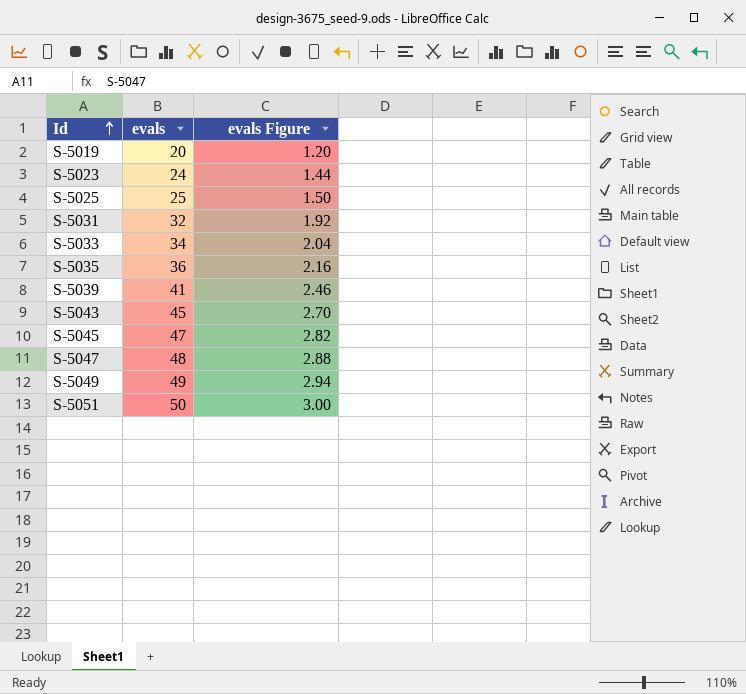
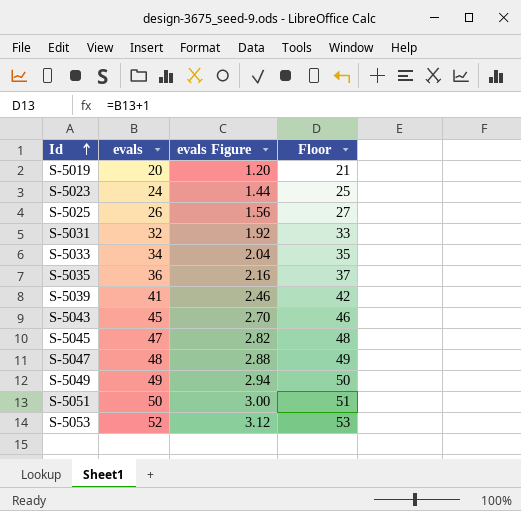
column Floor | formula: none -> [evals] + 1
S-5025 | evals: 25 -> 26
S-5025 | evals Figure: 1.50 -> 1.56
row S-5053: none -> 52 | 3.12 | 53

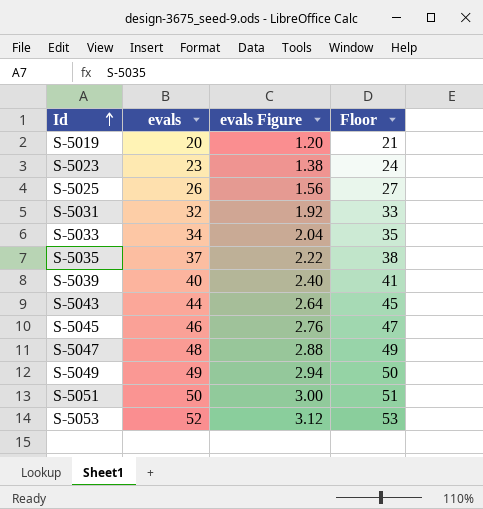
S-5023 | evals: 24 -> 23
S-5023 | evals Figure: 1.44 -> 1.38
S-5023 | Floor: 25 -> 24
S-5035 | evals: 36 -> 37
S-5035 | evals Figure: 2.16 -> 2.22
S-5035 | Floor: 37 -> 38
S-5039 | evals: 41 -> 40
S-5039 | evals Figure: 2.46 -> 2.40
S-5039 | Floor: 42 -> 41
S-5043 | evals: 45 -> 44
S-5043 | evals Figure: 2.70 -> 2.64
S-5043 | Floor: 46 -> 45
S-5045 | evals: 47 -> 46
S-5045 | evals Figure: 2.82 -> 2.76
S-5045 | Floor: 48 -> 47

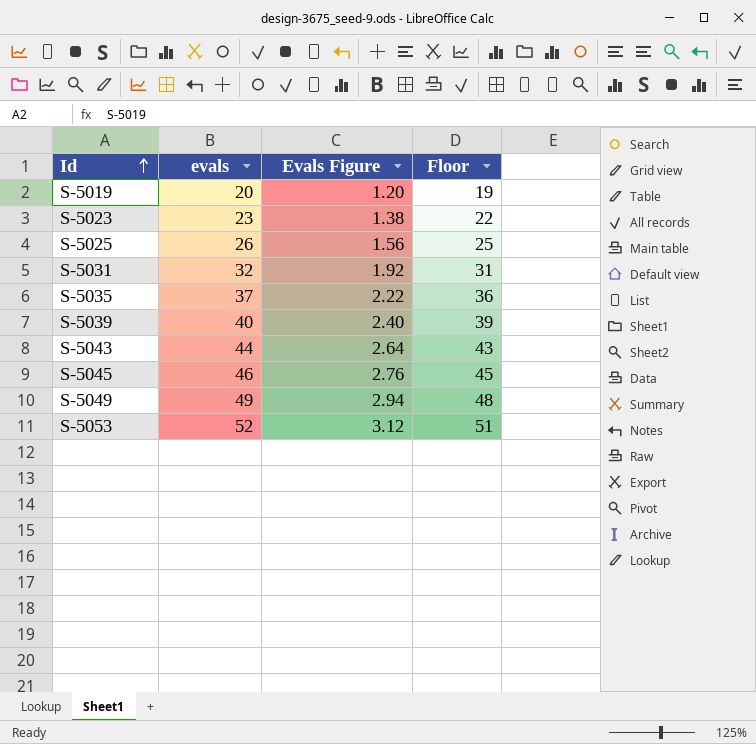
column name: evals Figure -> Evals Figure
column Floor | formula: [evals] + 1 -> [evals] - 1
row S-5033: 34 | 2.04 | 35 -> none
row S-5047: 48 | 2.88 | 49 -> none
row S-5051: 50 | 3.00 | 51 -> none

